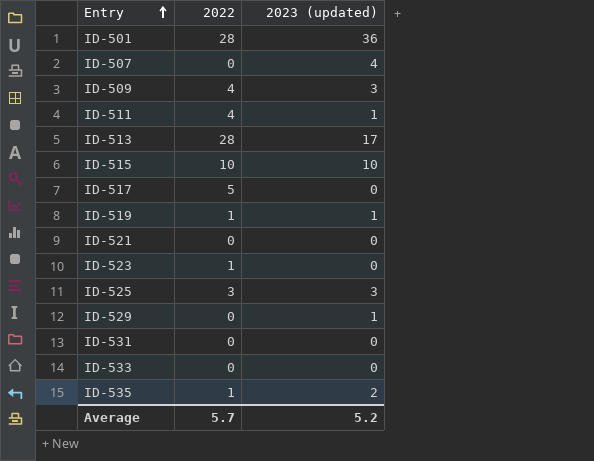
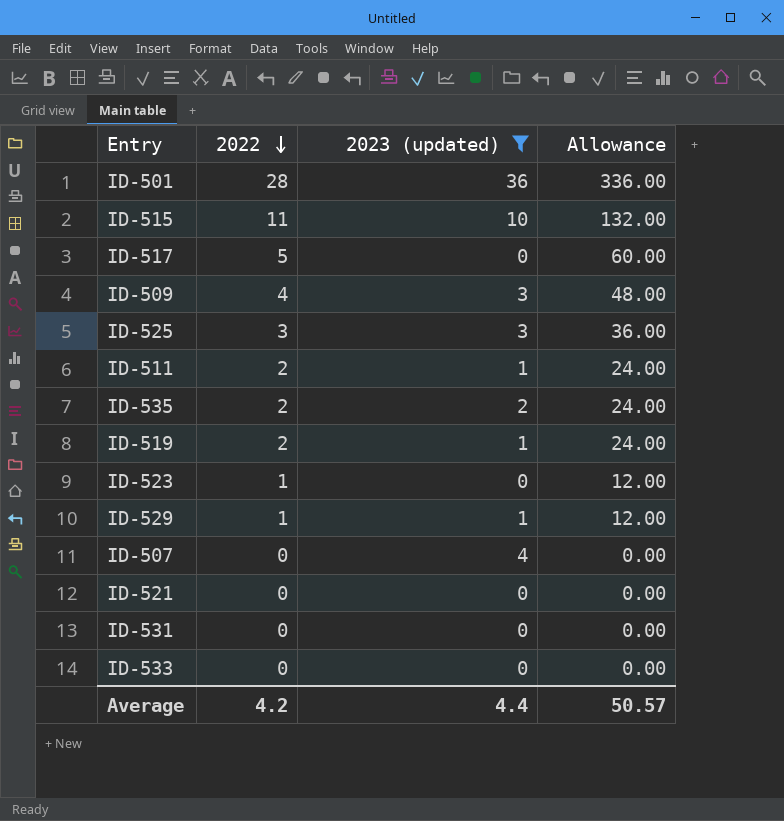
filter: none -> 2023 (updated) != 17
row order: Entry ascending -> 2022 descending
column Allowance | formula: none -> [2022] * 12
ID-515 | 2022: 10 -> 11
ID-511 | 2022: 4 -> 2
ID-535 | 2022: 1 -> 2
ID-519 | 2022: 1 -> 2
ID-529 | 2022: 0 -> 1
Average | 2022: 5.7 -> 4.2
Average | 2023 (updated): 5.2 -> 4.4

